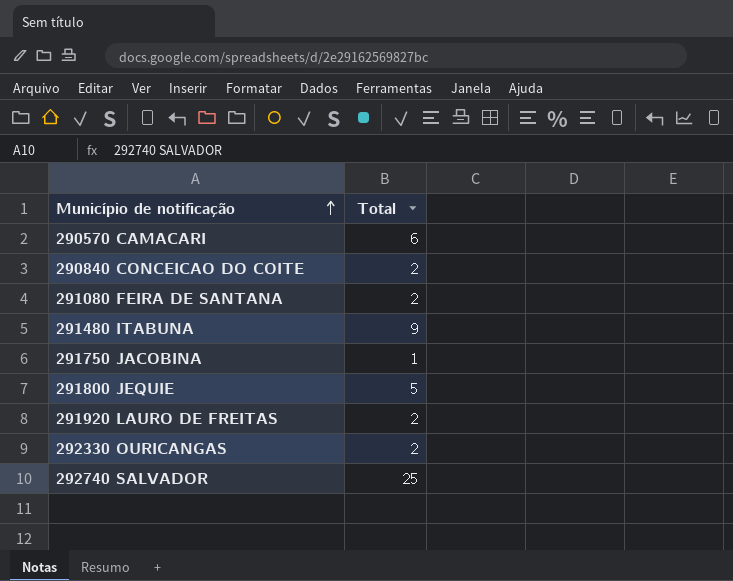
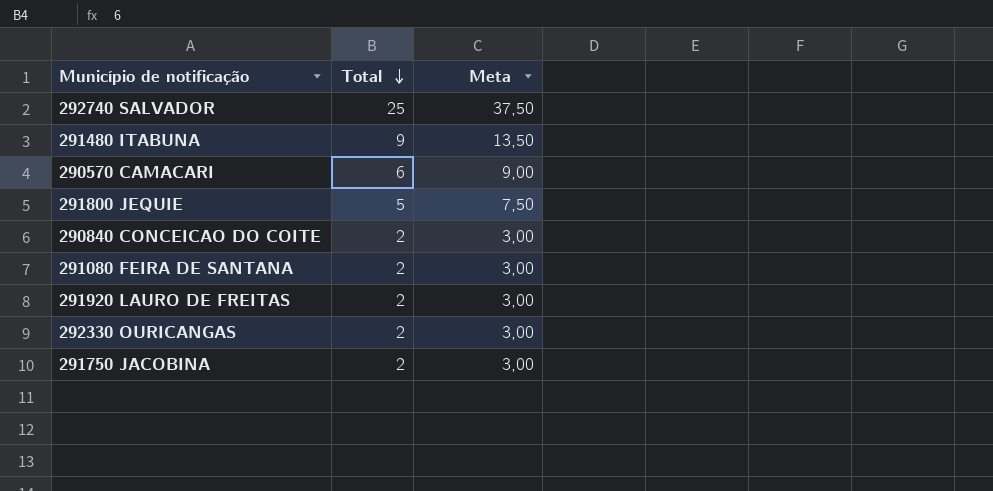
row order: Município de notificação ascending -> Total descending
column Meta | formula: none -> [Total] * 1,5
291750 JACOBINA | Total: 1 -> 2

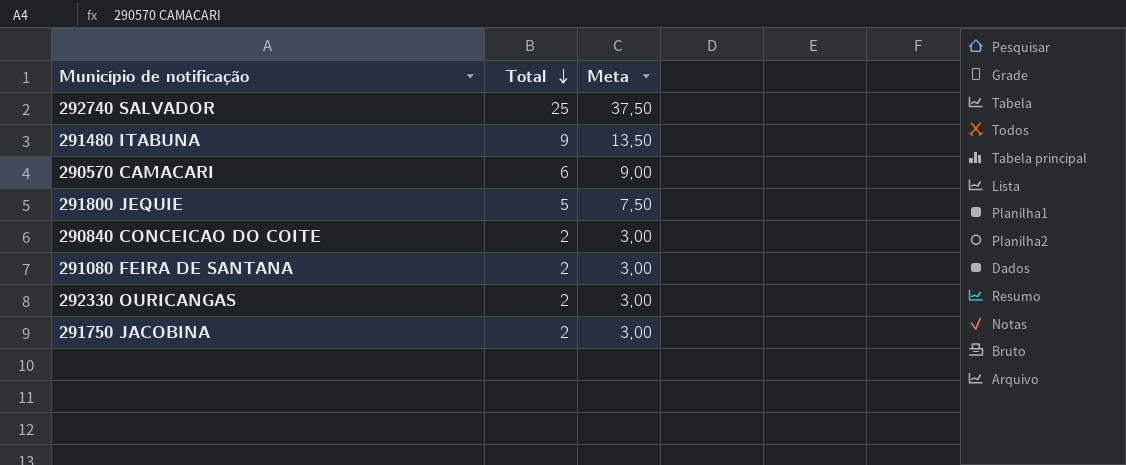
row 291920 LAURO DE FREITAS: 2 | 3,00 -> none

